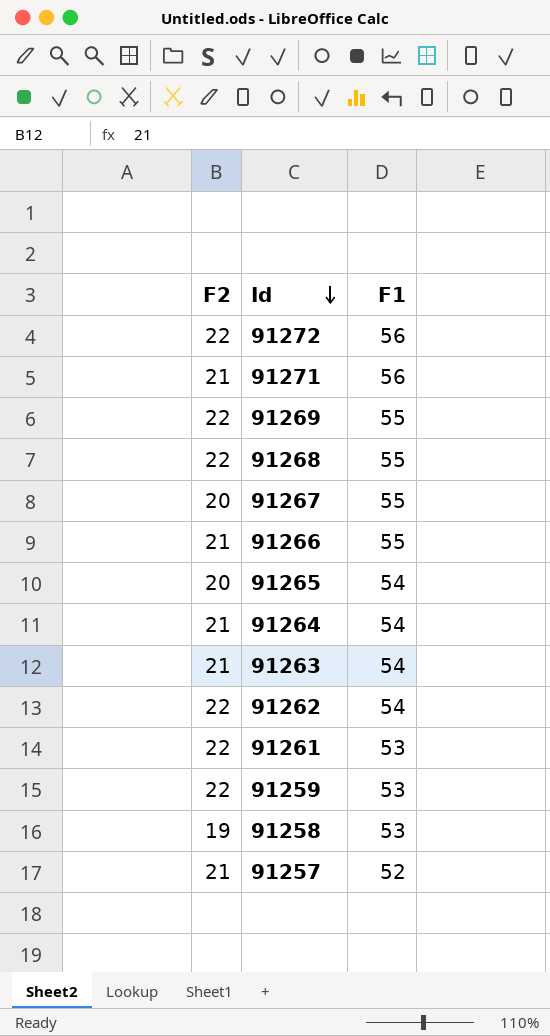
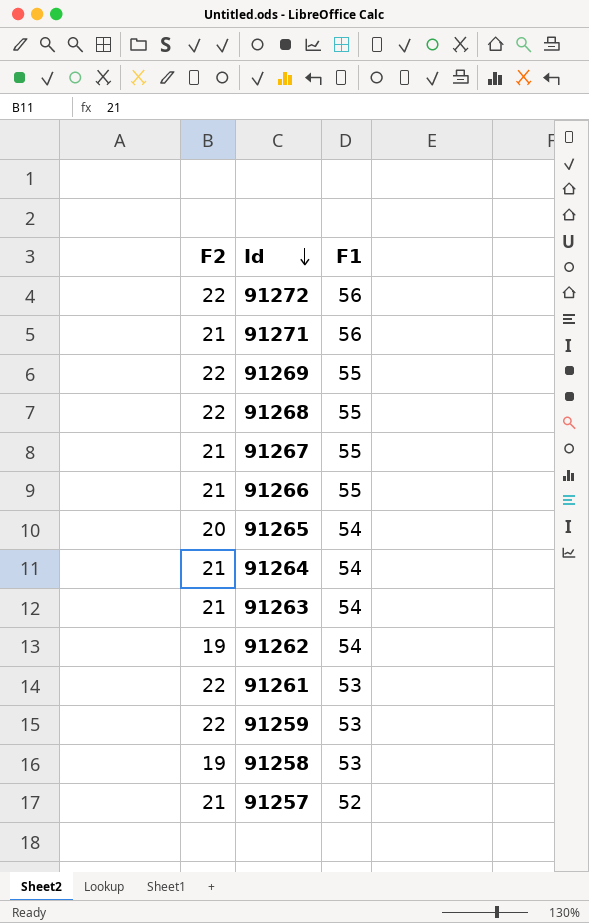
91267 | F2: 20 -> 21
91262 | F2: 22 -> 19

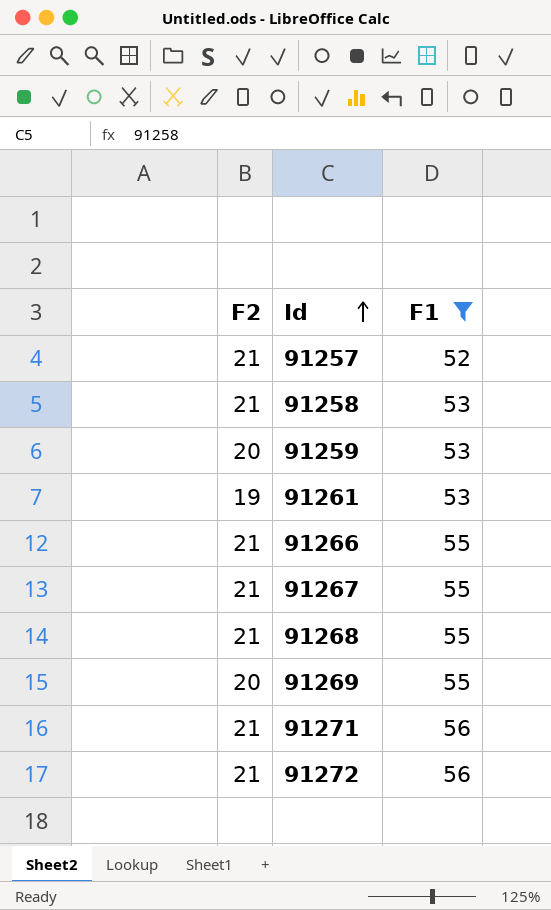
filter: none -> F1 != 54
row order: Id descending -> Id ascending
91258 | F2: 19 -> 21
91259 | F2: 22 -> 20
91261 | F2: 22 -> 19
91268 | F2: 22 -> 21
91269 | F2: 22 -> 20
91272 | F2: 22 -> 21

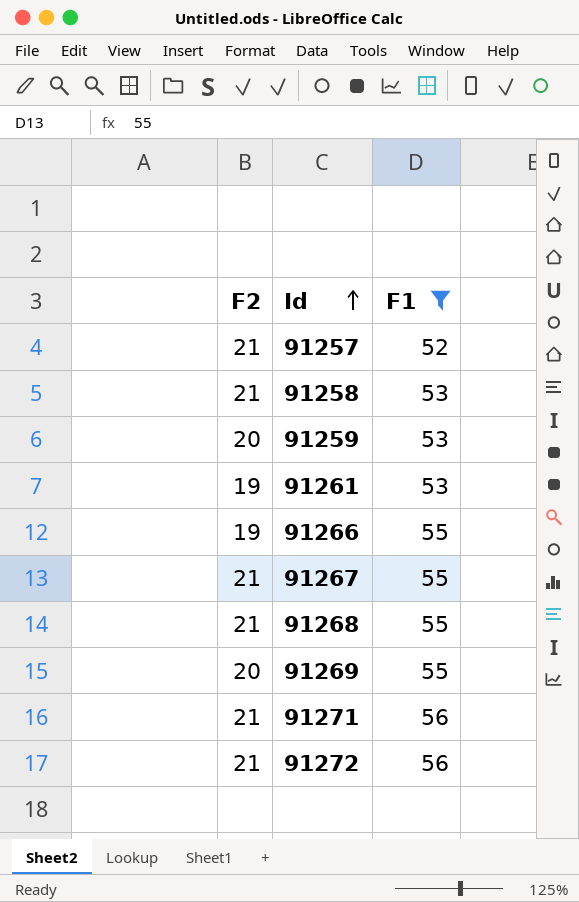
91266 | F2: 21 -> 19

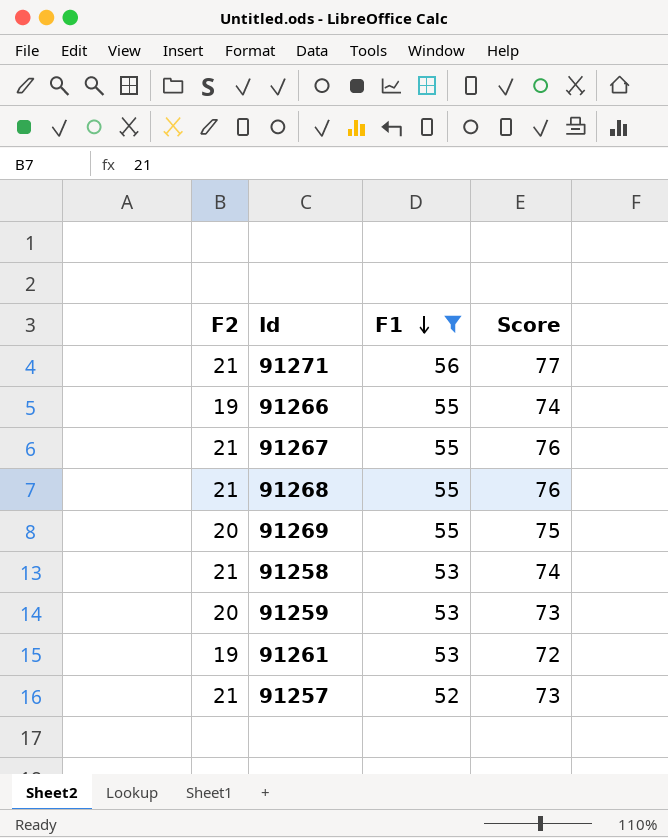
row order: Id ascending -> F1 descending
column Score | formula: none -> [F2] + [F1]
row 91272: 21 | 56 -> none

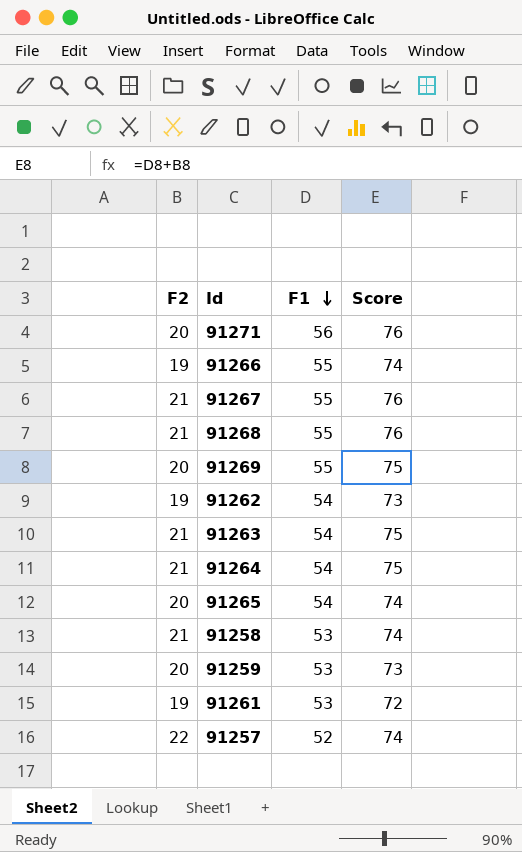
filter: F1 != 54 -> none
91271 | F2: 21 -> 20
91271 | Score: 77 -> 76
91257 | F2: 21 -> 22
91257 | Score: 73 -> 74

